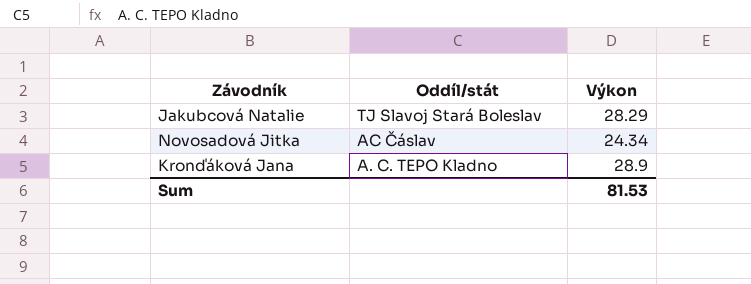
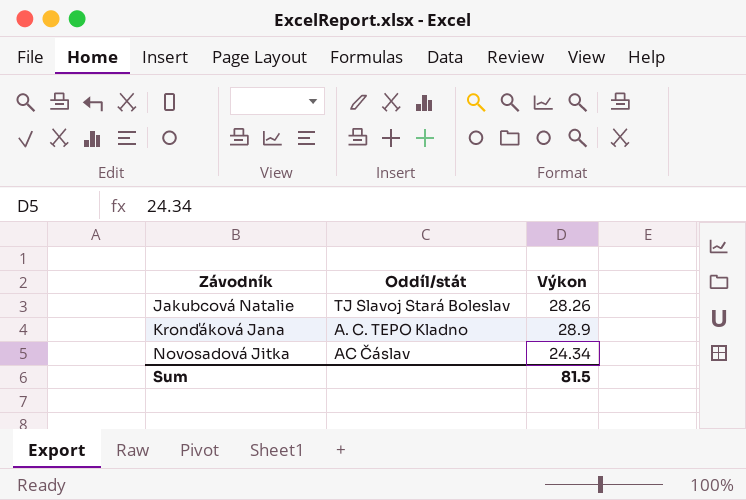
row order: Oddíl/stát descending -> Závodník ascending
Jakubcová Natalie | Výkon: 28.29 -> 28.26
Sum | Výkon: 81.53 -> 81.5

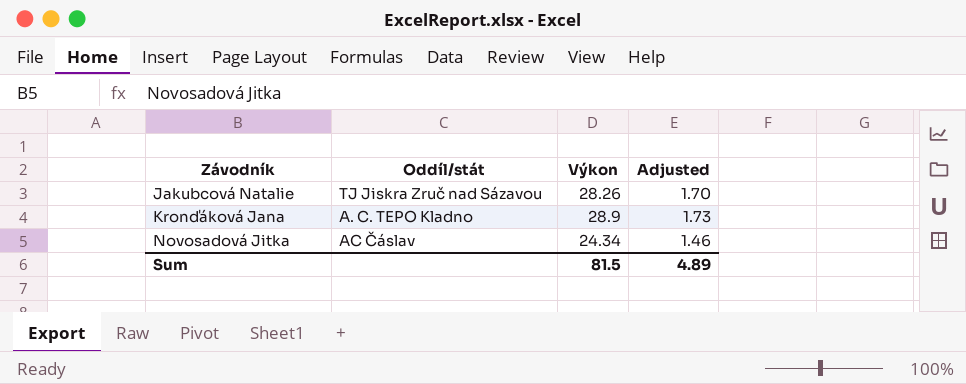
column Adjusted | formula: none -> [Výkon] * 0.06
Jakubcová Natalie | Oddíl/stát: TJ Slavoj Stará Boleslav -> TJ Jiskra Zruč nad Sázavou

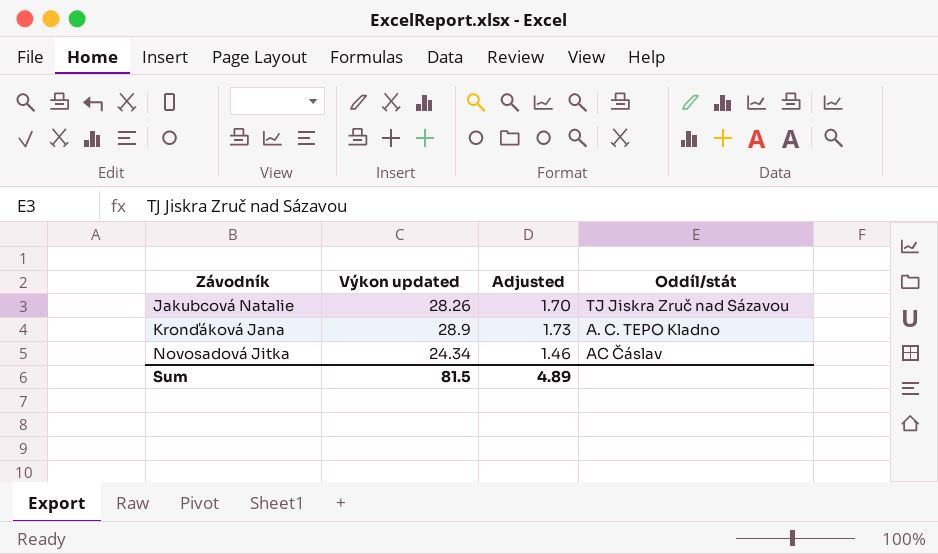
column name: Výkon -> Výkon updated
column Oddíl/stát | position: 2 -> 4

